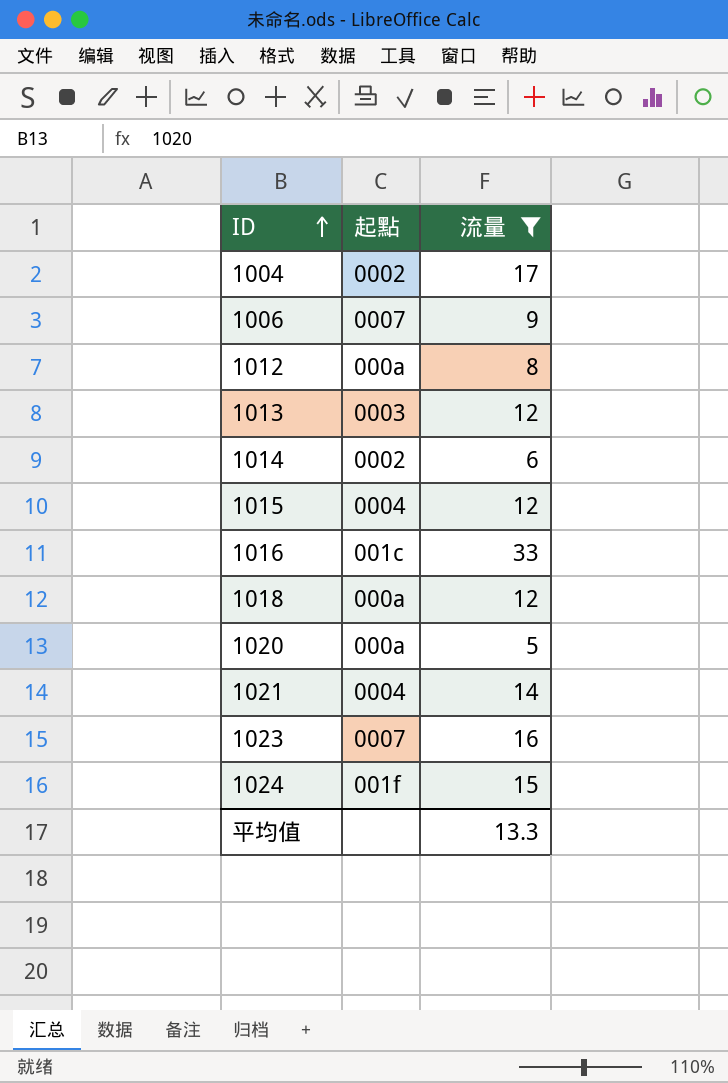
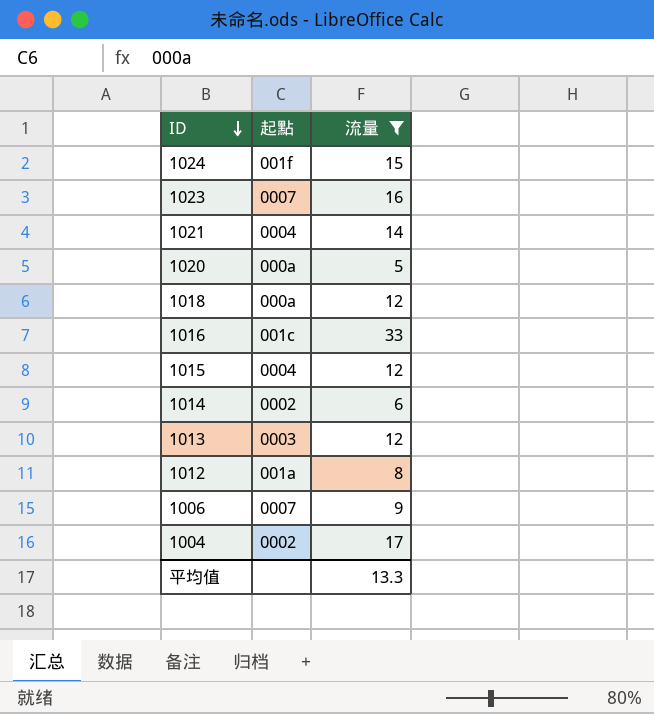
row order: ID ascending -> ID descending
1012 | 起點: 000a -> 001a

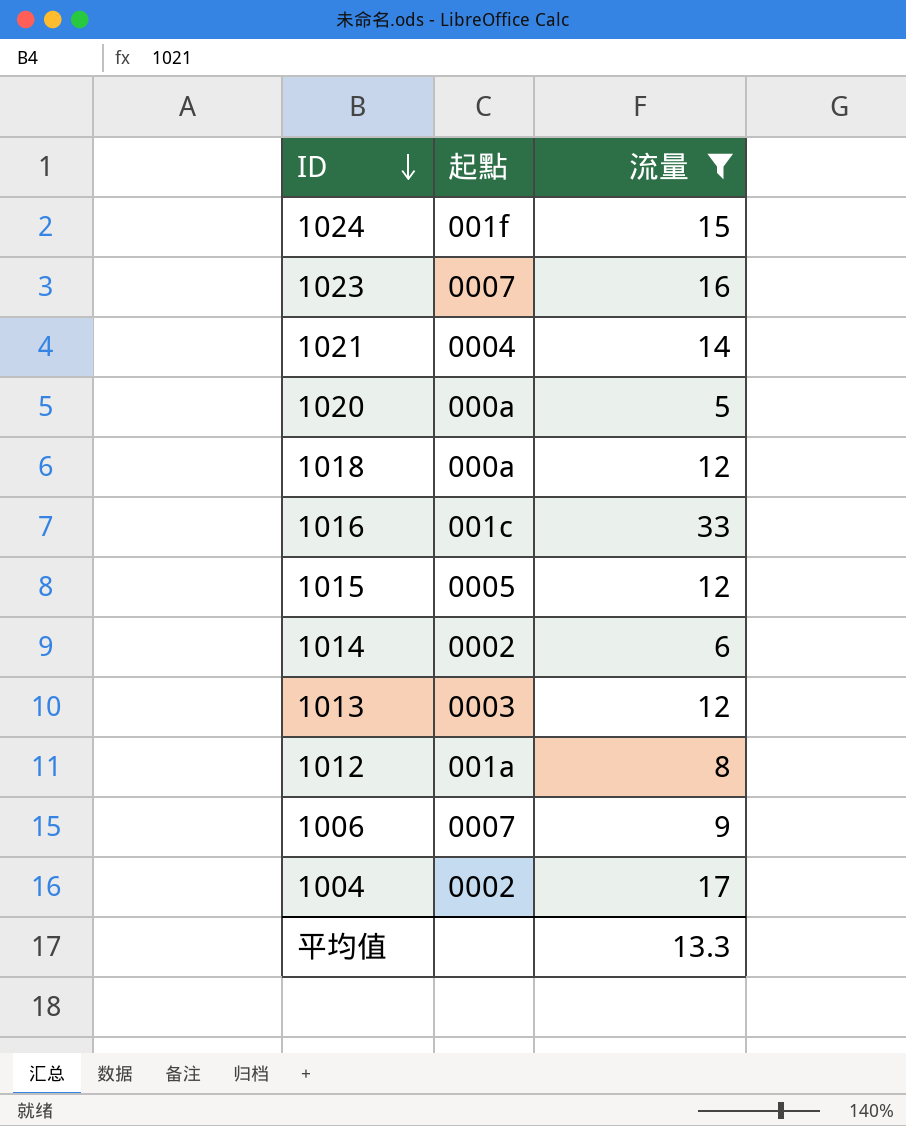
1015 | 起點: 0004 -> 0005

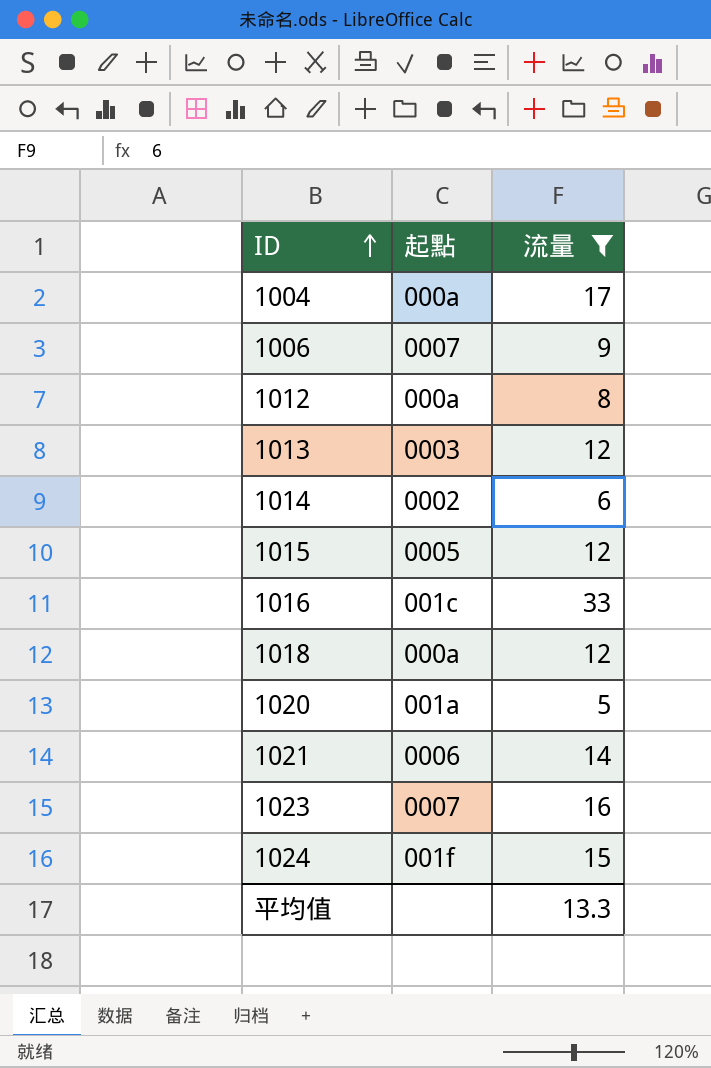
row order: ID descending -> ID ascending
1004 | 起點: 0002 -> 000a
1012 | 起點: 001a -> 000a
1020 | 起點: 000a -> 001a
1021 | 起點: 0004 -> 0006

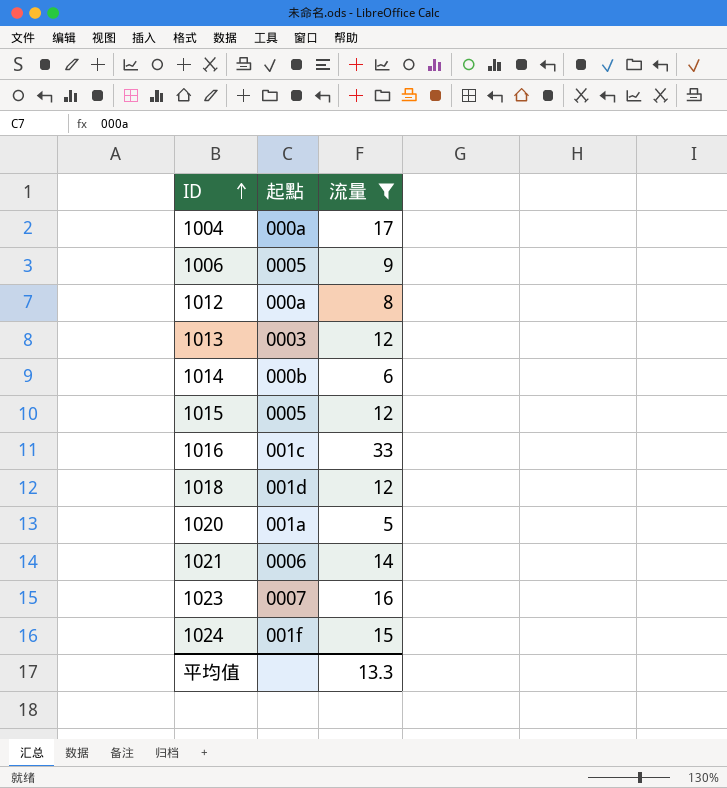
1006 | 起點: 0007 -> 0005
1014 | 起點: 0002 -> 000b
1018 | 起點: 000a -> 001d

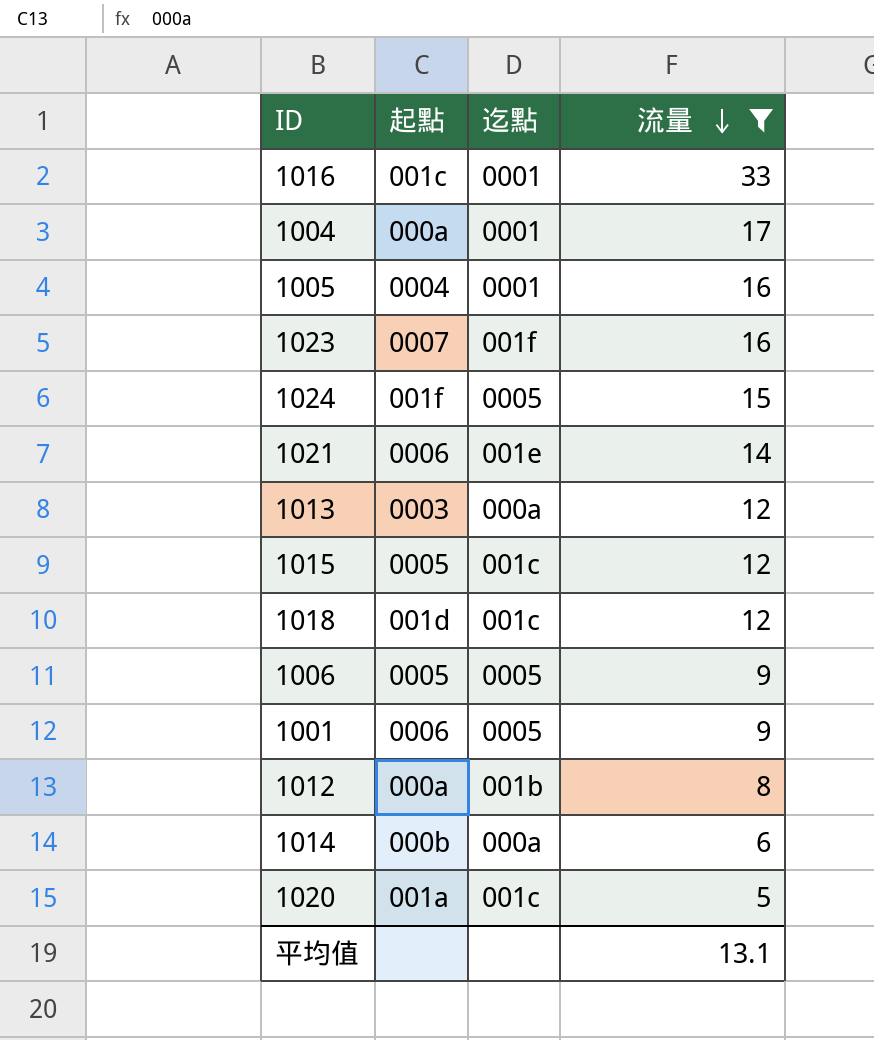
row order: ID ascending -> 流量 descending
column 迄點 | position: none -> 3
row 1005: none -> 0004 | 0001 | 16
row 1001: none -> 0006 | 0005 | 9
平均值 | 流量: 13.3 -> 13.1

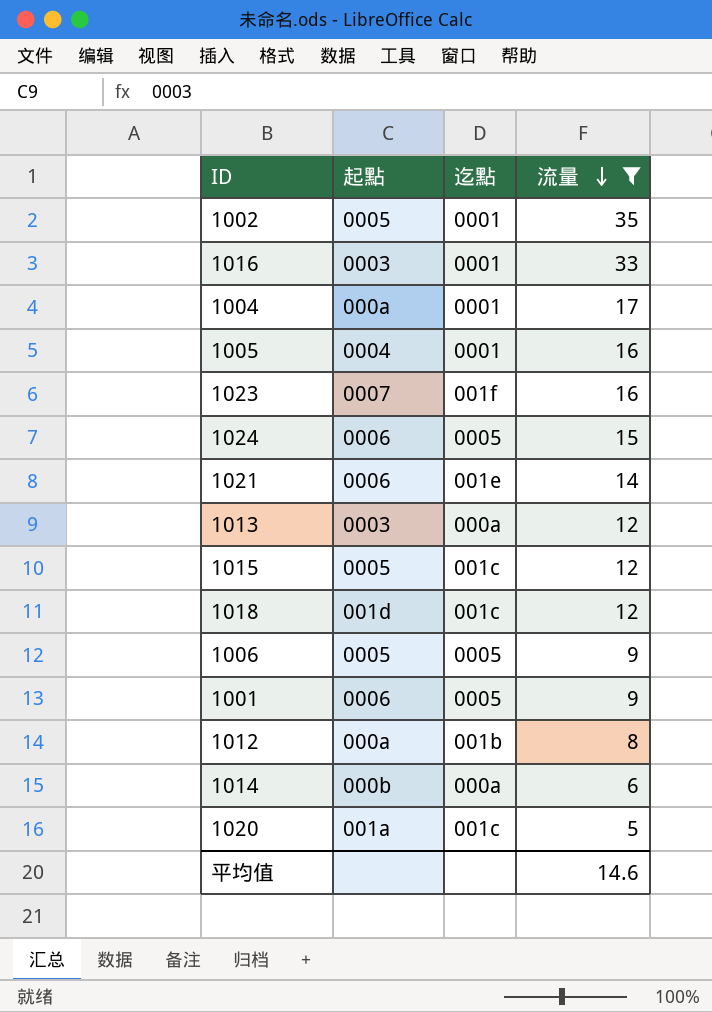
row 1002: none -> 0005 | 0001 | 35
1016 | 起點: 001c -> 0003
1024 | 起點: 001f -> 0006
平均值 | 流量: 13.1 -> 14.6

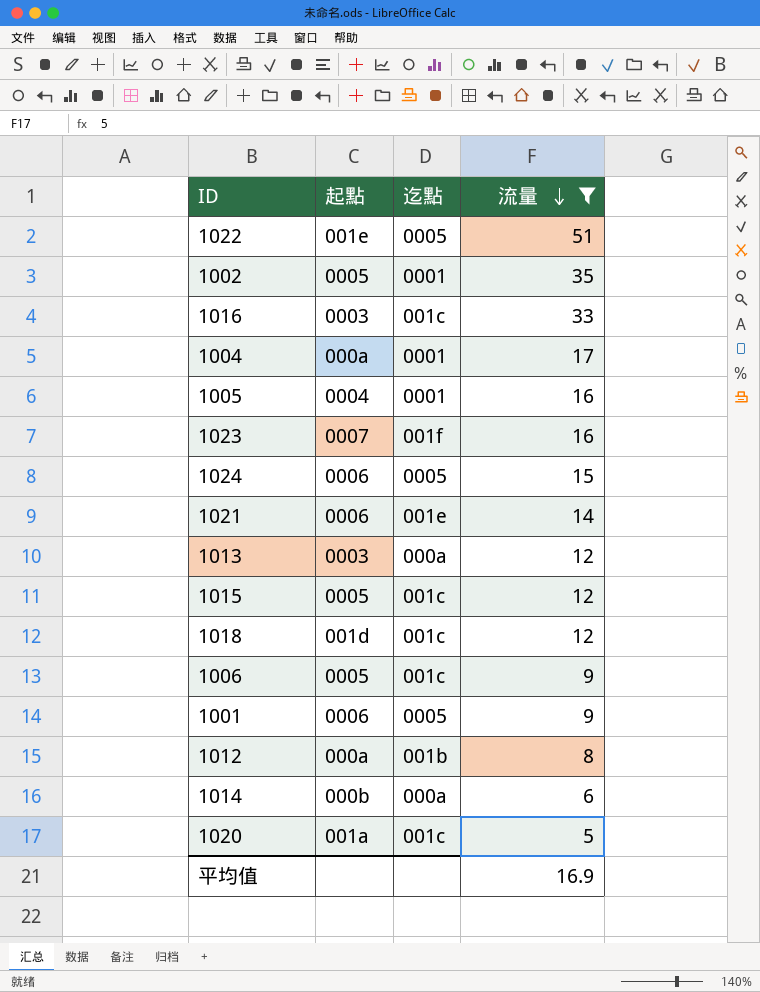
row 1022: none -> 001e | 0005 | 51
1016 | 迄點: 0001 -> 001c
1006 | 迄點: 0005 -> 001c
平均值 | 流量: 14.6 -> 16.9

